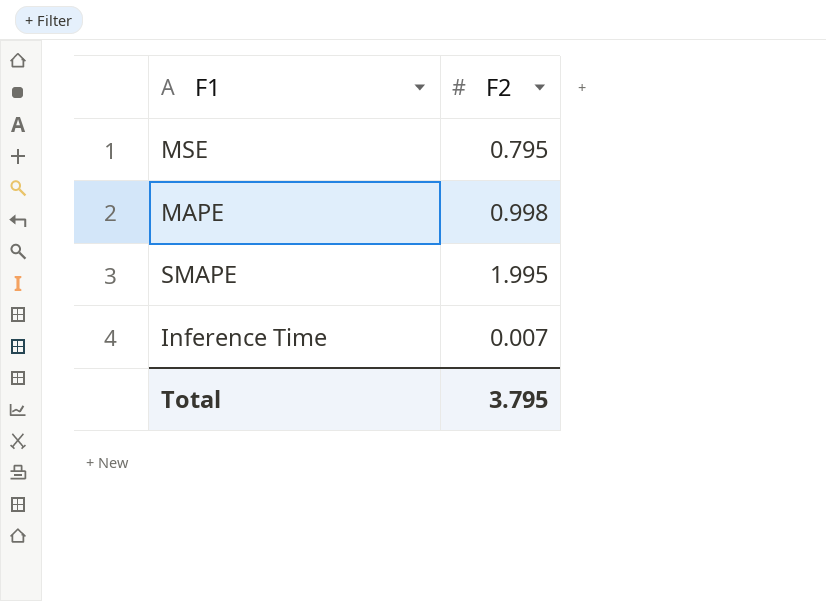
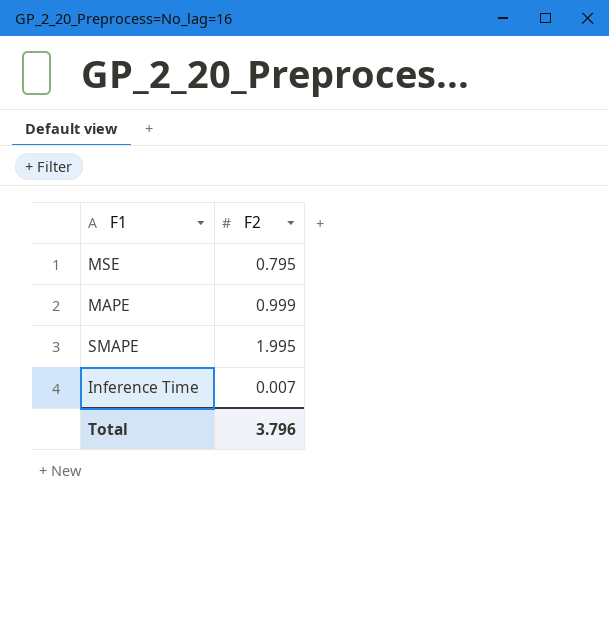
MAPE | F2: 0.998 -> 0.999
Total | F2: 3.795 -> 3.796

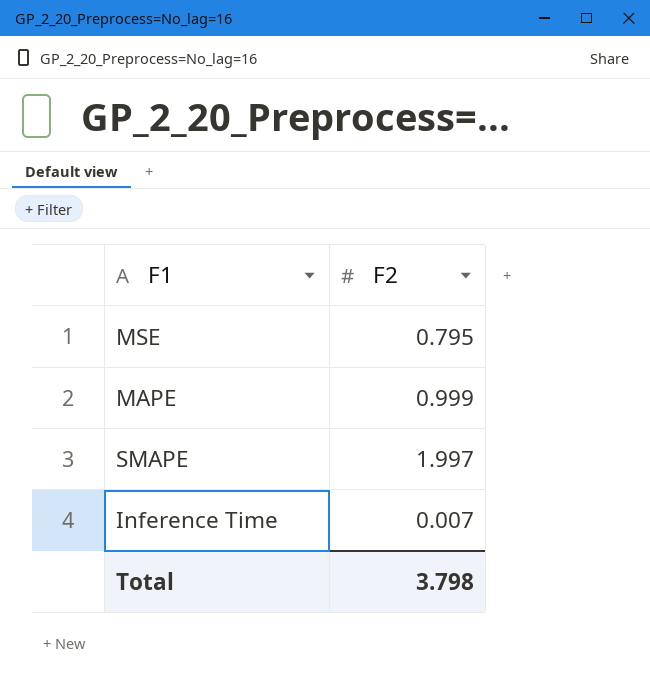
SMAPE | F2: 1.995 -> 1.997
Total | F2: 3.796 -> 3.798

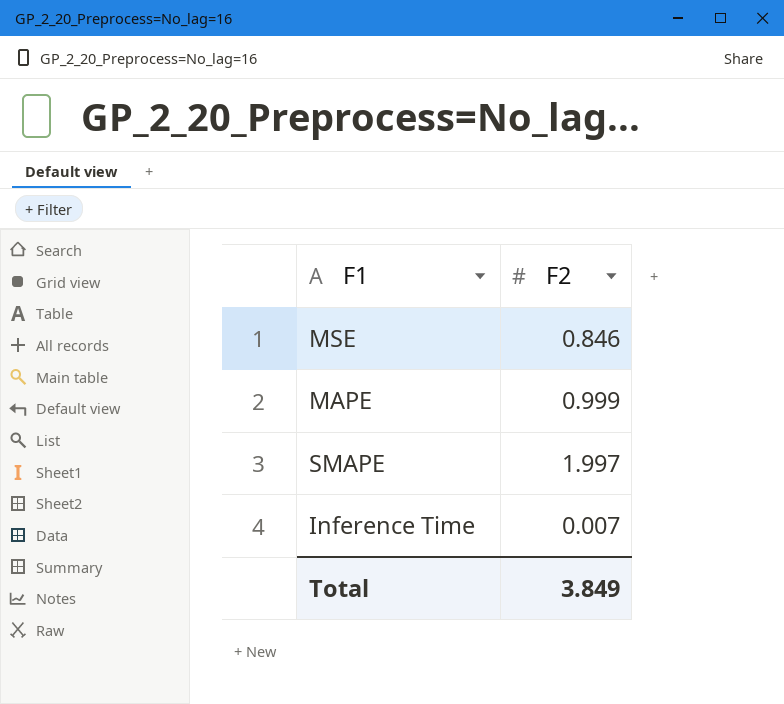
MSE | F2: 0.795 -> 0.846
Total | F2: 3.798 -> 3.849

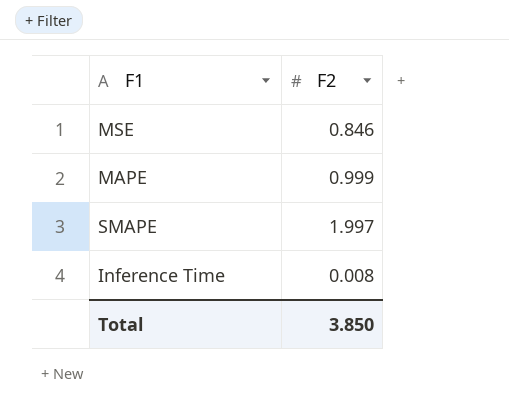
Inference Time | F2: 0.007 -> 0.008
Total | F2: 3.849 -> 3.850

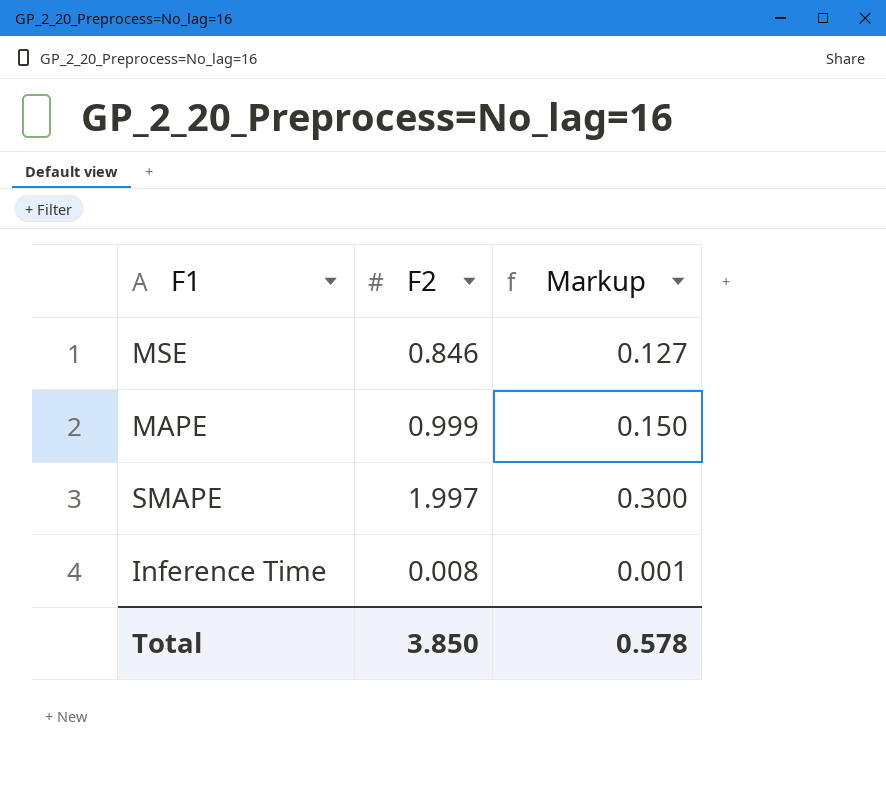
column Markup | formula: none -> [F2] * 0.15

